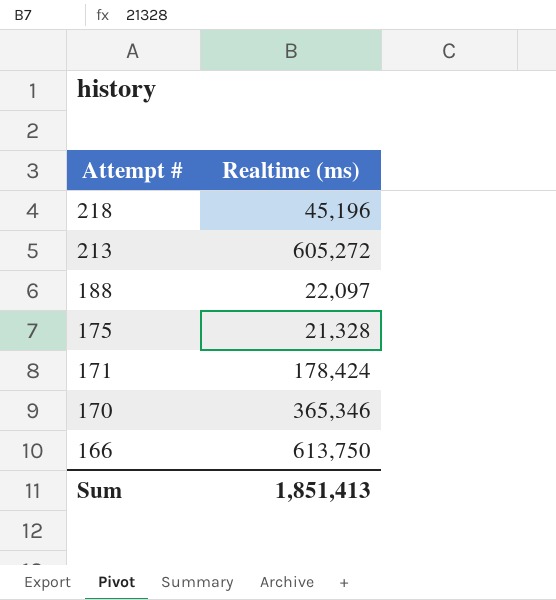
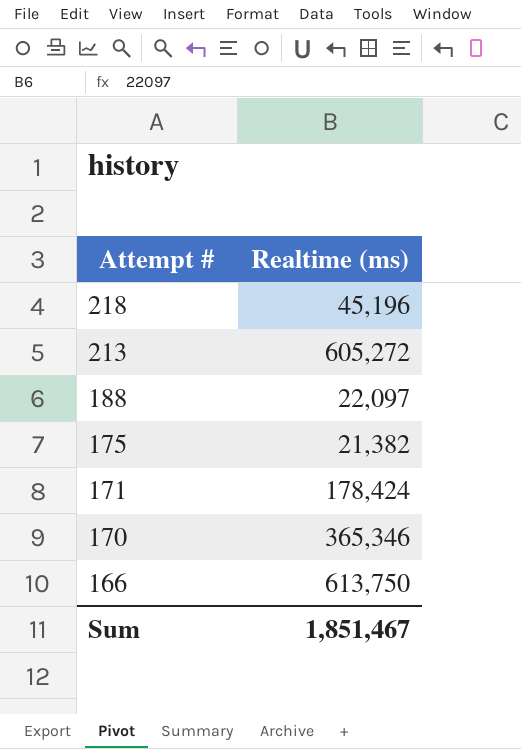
175 | Realtime (ms): 21,328 -> 21,382
Sum | Realtime (ms): 1,851,413 -> 1,851,467

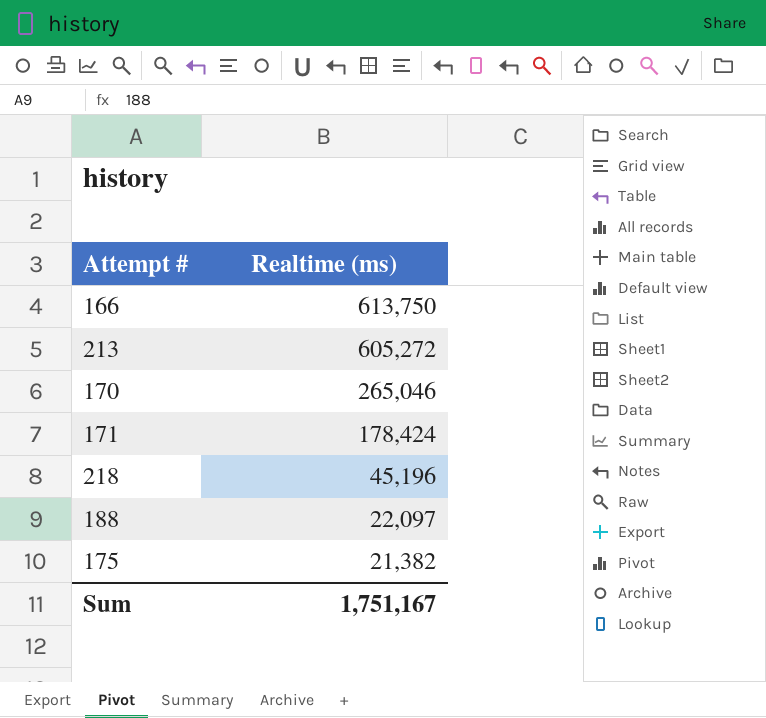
row order: Attempt # descending -> Realtime (ms) descending
170 | Realtime (ms): 365,346 -> 265,046
Sum | Realtime (ms): 1,851,467 -> 1,751,167

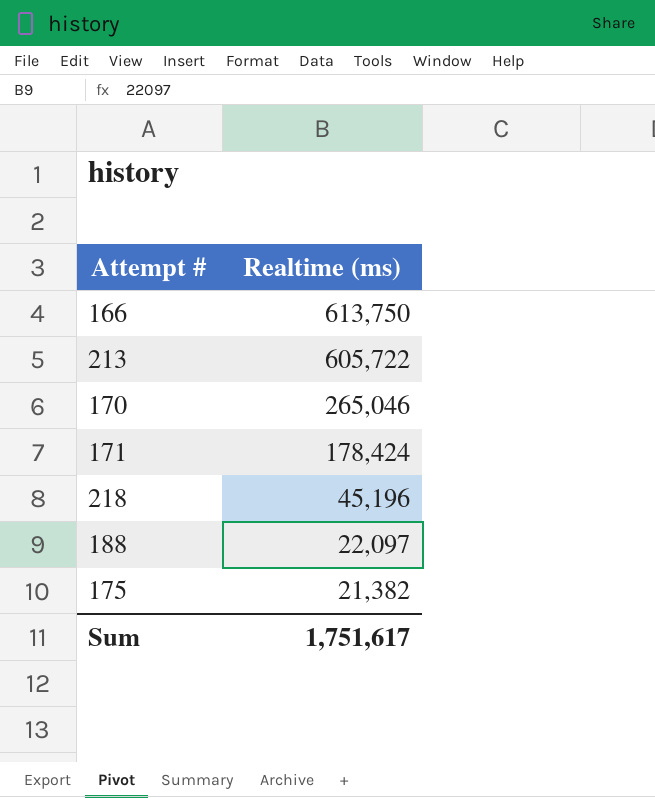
213 | Realtime (ms): 605,272 -> 605,722
Sum | Realtime (ms): 1,751,167 -> 1,751,617

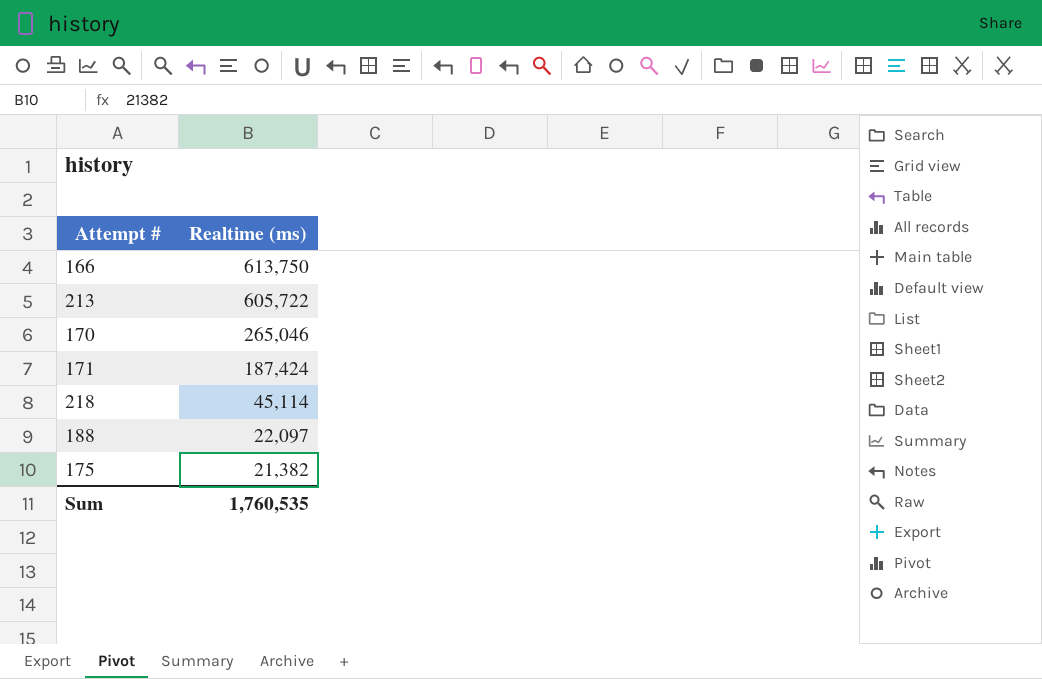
171 | Realtime (ms): 178,424 -> 187,424
218 | Realtime (ms): 45,196 -> 45,114
Sum | Realtime (ms): 1,751,617 -> 1,760,535

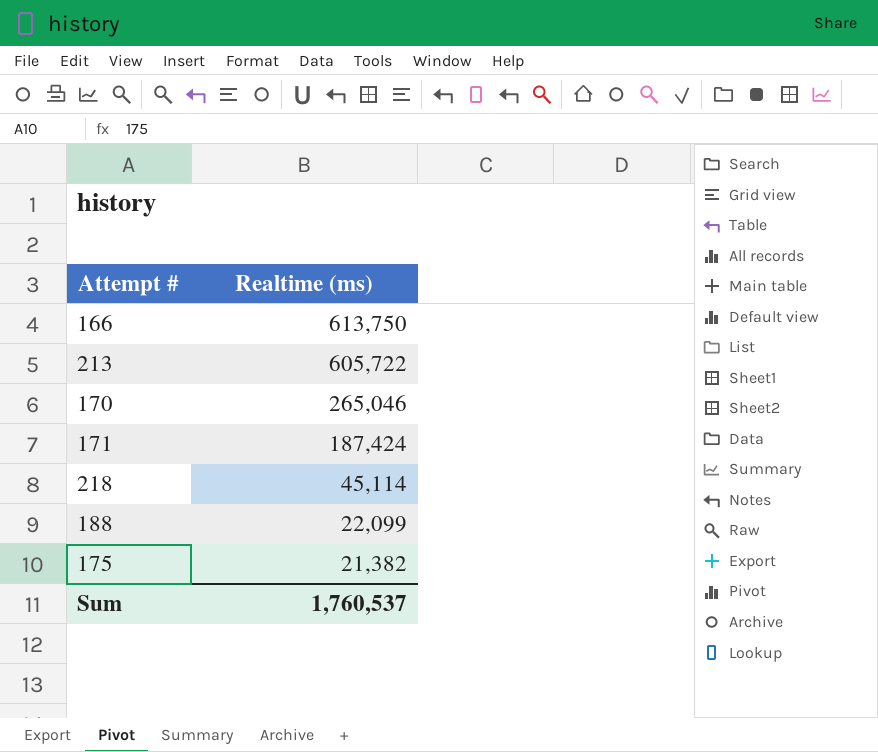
188 | Realtime (ms): 22,097 -> 22,099
Sum | Realtime (ms): 1,760,535 -> 1,760,537

